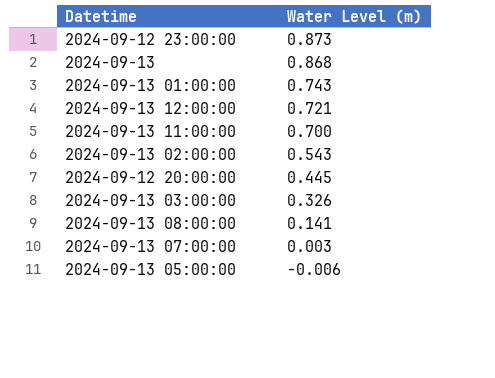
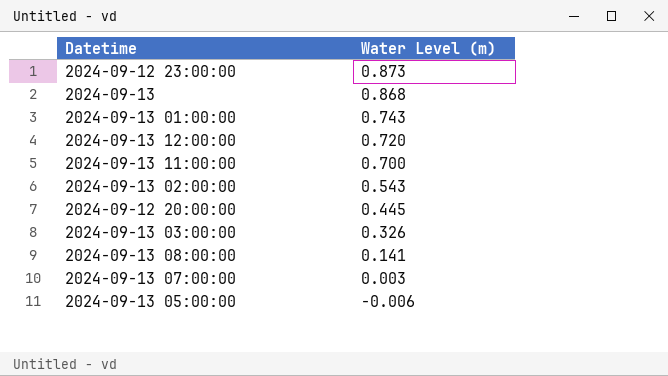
2024-09-13 12:00:00 | Water Level (m): 0.721 -> 0.720

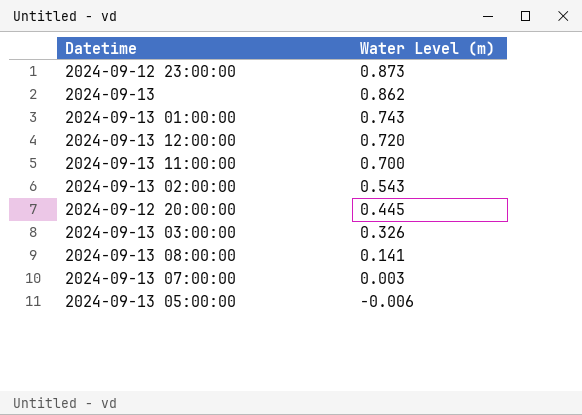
2024-09-13 | Water Level (m): 0.868 -> 0.862

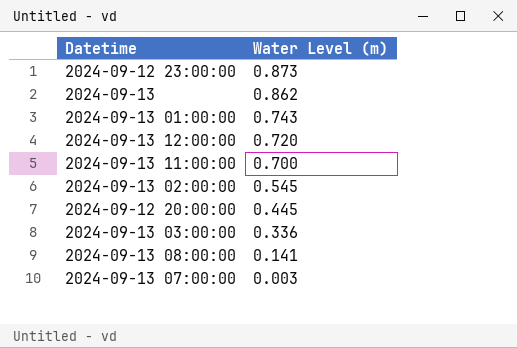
row 2024-09-13 05:00:00: -0.006 -> none
2024-09-13 02:00:00 | Water Level (m): 0.543 -> 0.545
2024-09-13 03:00:00 | Water Level (m): 0.326 -> 0.336

